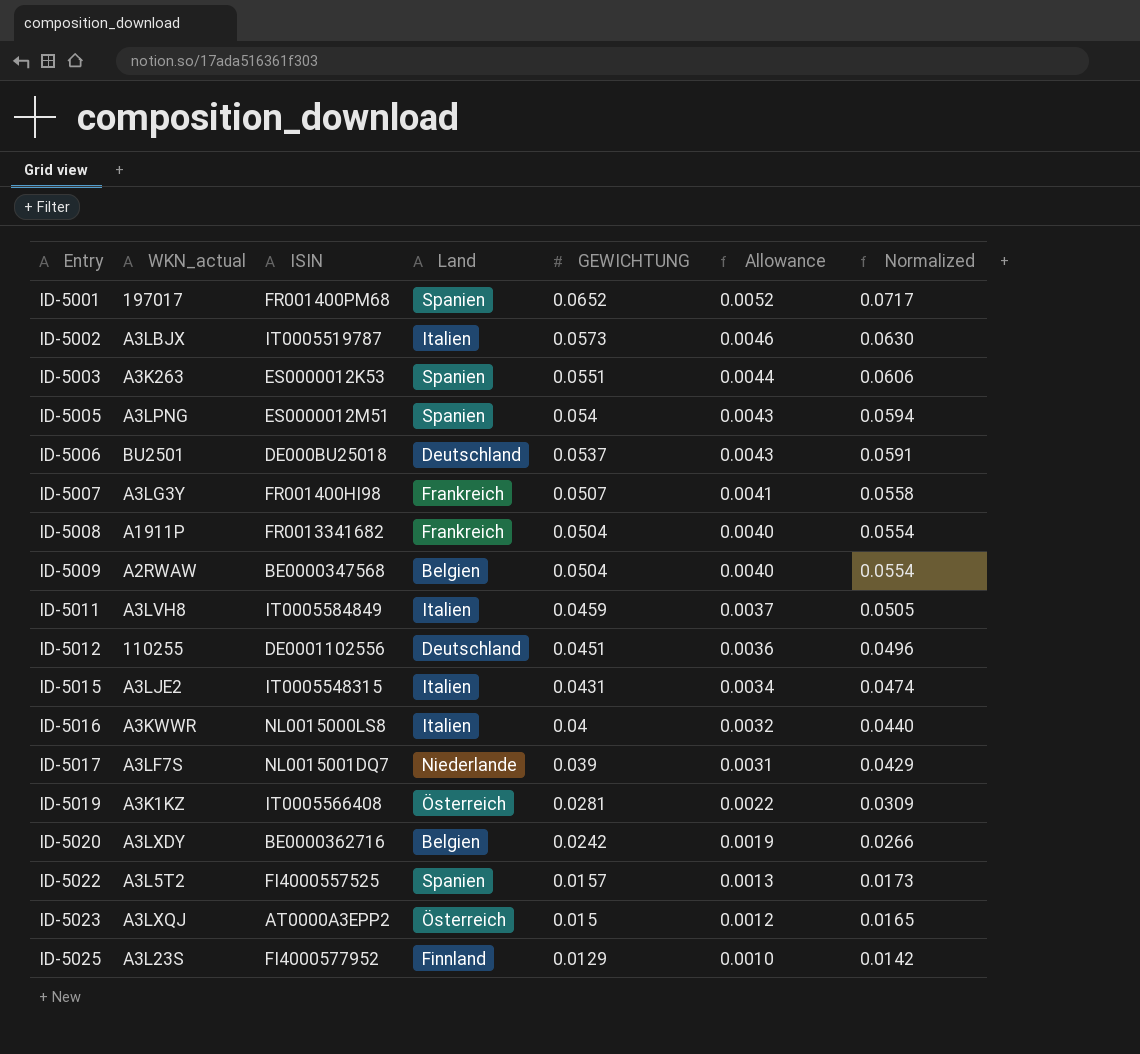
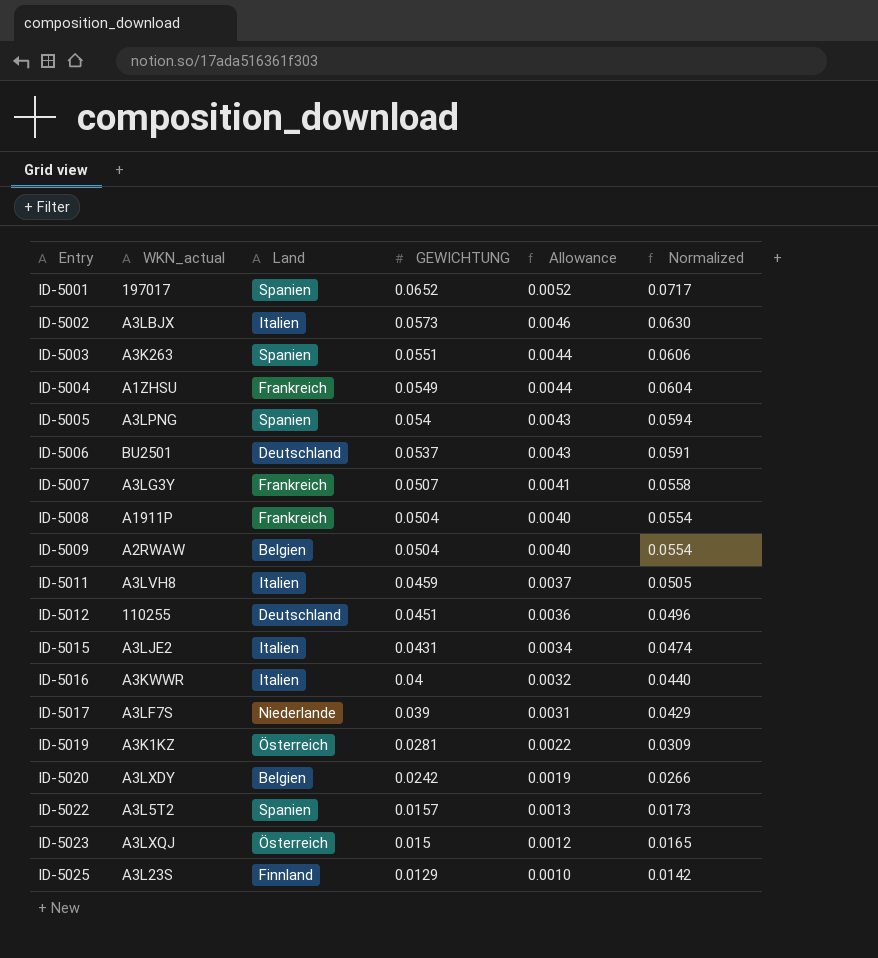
column ISIN | position: 3 -> none
row ID-5004: none -> A1ZHSU | Frankreich | 0.0549 | 0.0044 | 0.0604

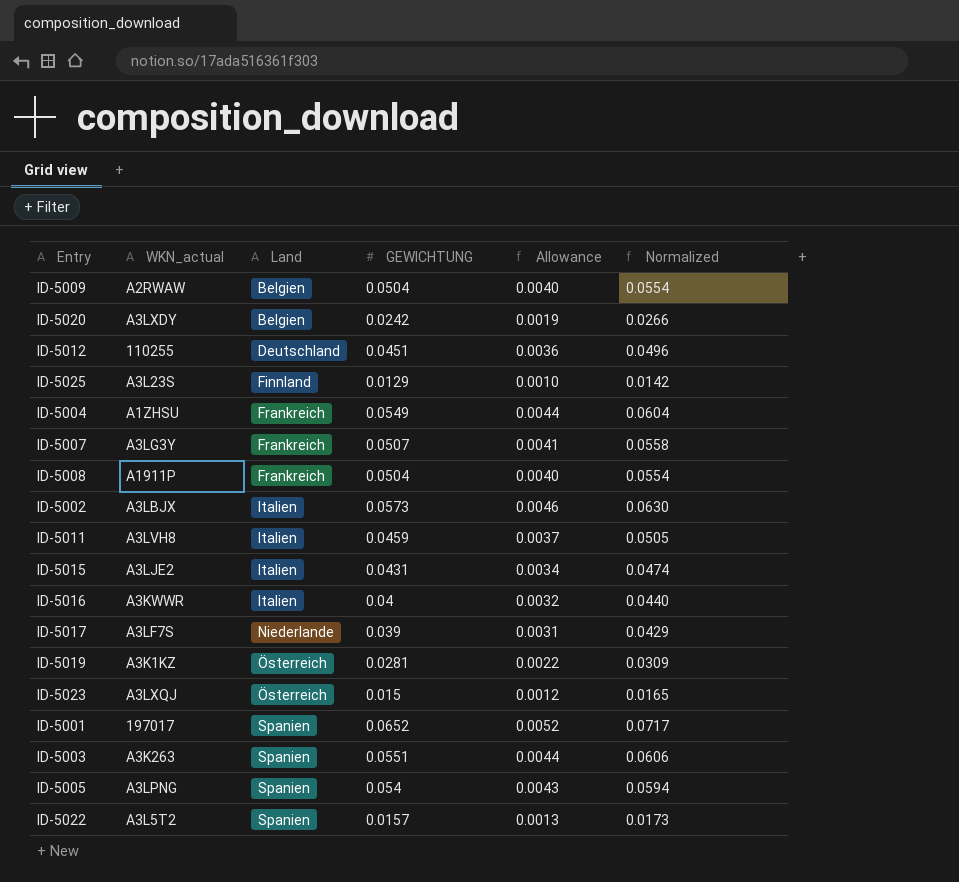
row order: Entry ascending -> Land ascending
row ID-5006: BU2501 | Deutschland | 0.0537 | 0.0043 | 0.0591 -> none

